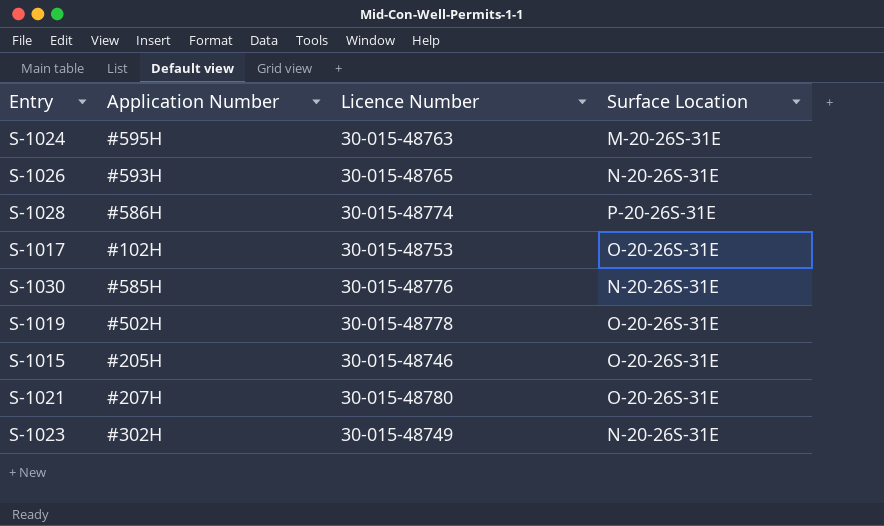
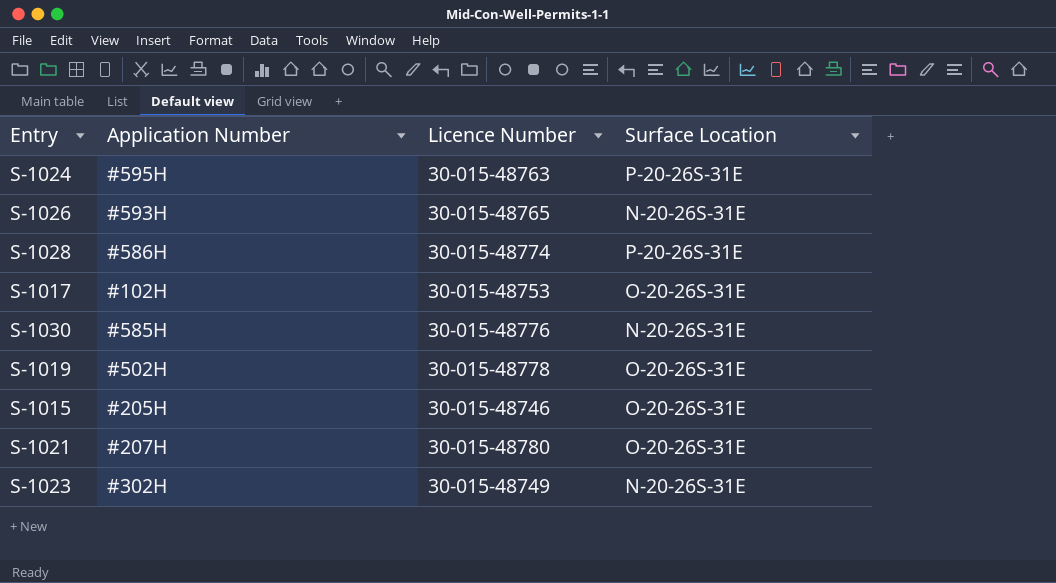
S-1024 | Surface Location: M-20-26S-31E -> P-20-26S-31E

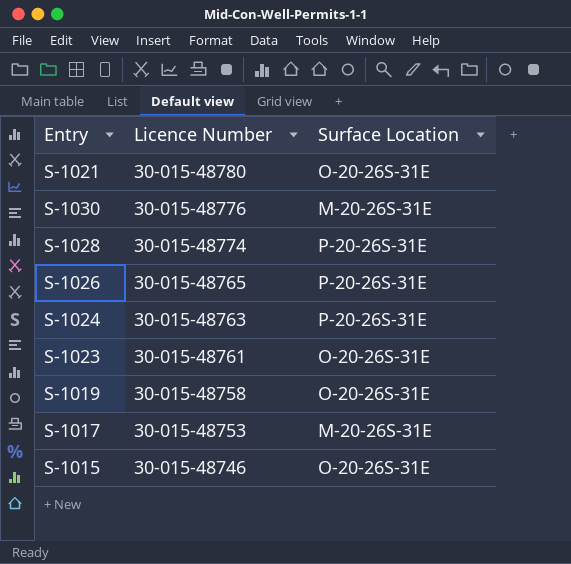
row order: none -> Licence Number descending
column Application Number | position: 2 -> none
S-1030 | Surface Location: N-20-26S-31E -> M-20-26S-31E
S-1026 | Surface Location: N-20-26S-31E -> P-20-26S-31E
S-1023 | Licence Number: 30-015-48749 -> 30-015-48761
S-1023 | Surface Location: N-20-26S-31E -> O-20-26S-31E
S-1019 | Licence Number: 30-015-48778 -> 30-015-48758
S-1017 | Surface Location: O-20-26S-31E -> M-20-26S-31E

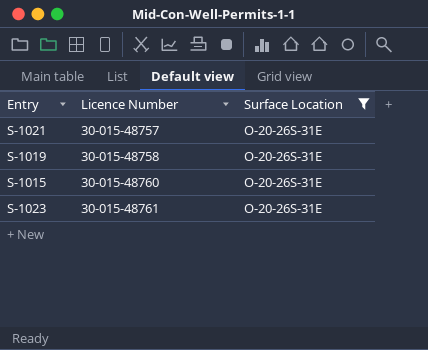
filter: none -> Surface Location = O-20-26S-31E
row order: Licence Number descending -> Licence Number ascending
S-1021 | Licence Number: 30-015-48780 -> 30-015-48757
S-1015 | Licence Number: 30-015-48746 -> 30-015-48760

